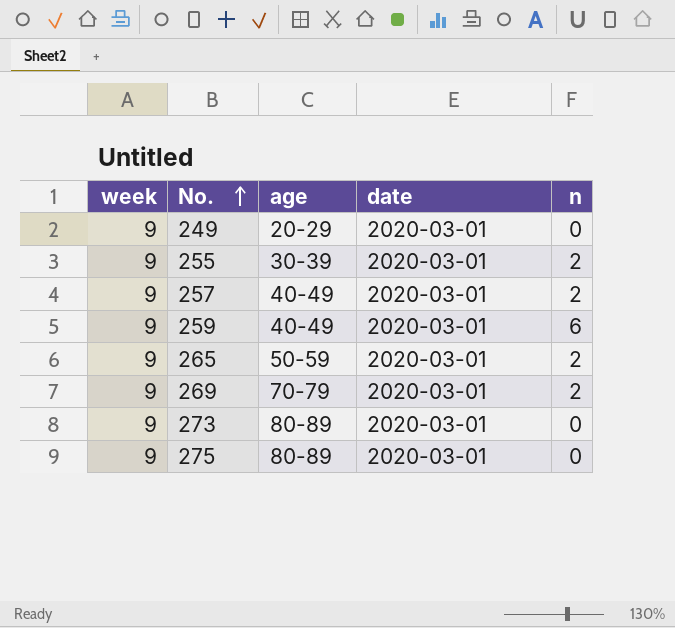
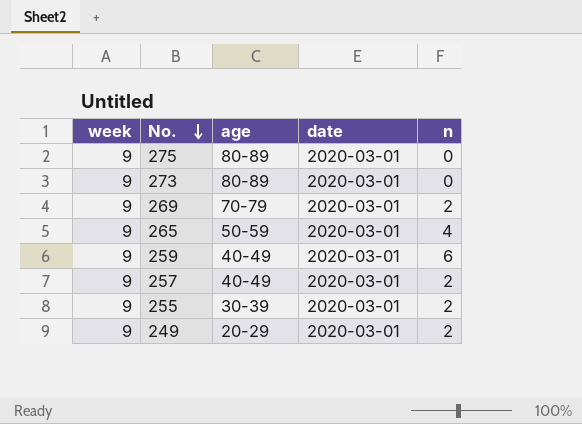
row order: No. ascending -> No. descending
265 | n: 2 -> 4
249 | n: 0 -> 2

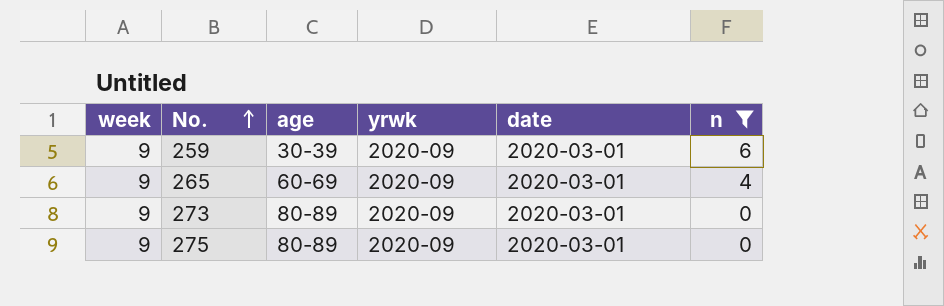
filter: none -> n != 2
row order: No. descending -> No. ascending
column yrwk | position: none -> 4
259 | age: 40-49 -> 30-39
265 | age: 50-59 -> 60-69

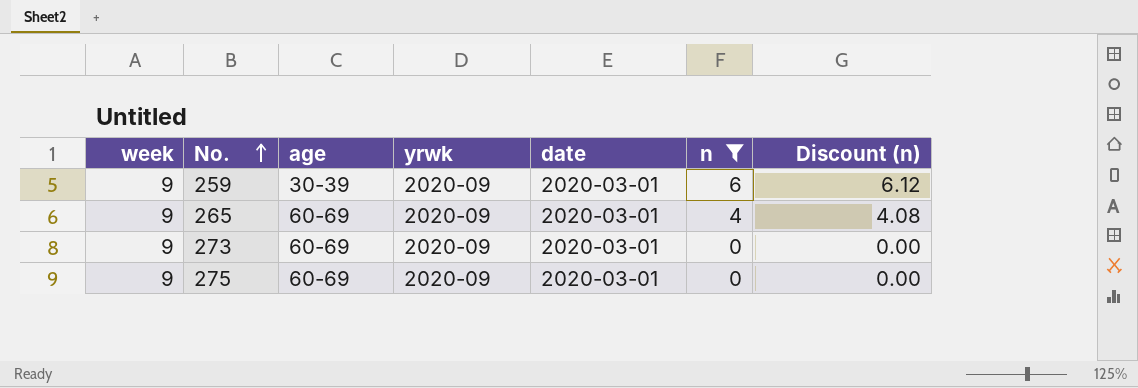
column Discount (n) | formula: none -> [n] * 1.02
273 | age: 80-89 -> 60-69
275 | age: 80-89 -> 60-69

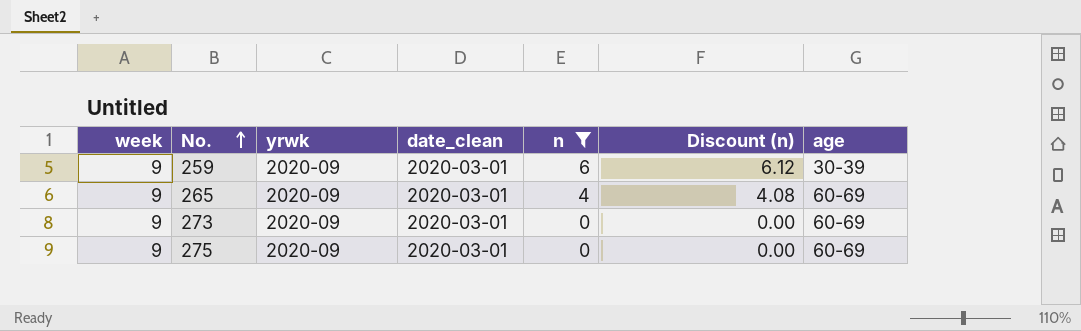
column name: date -> date_clean
column age | position: 3 -> 7

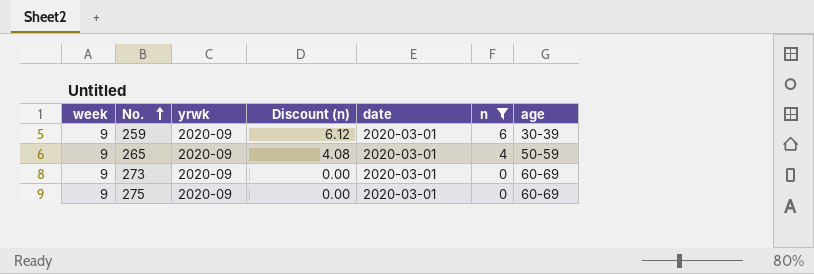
column Discount (n) | position: 6 -> 4
column name: date_clean -> date
265 | age: 60-69 -> 50-59

